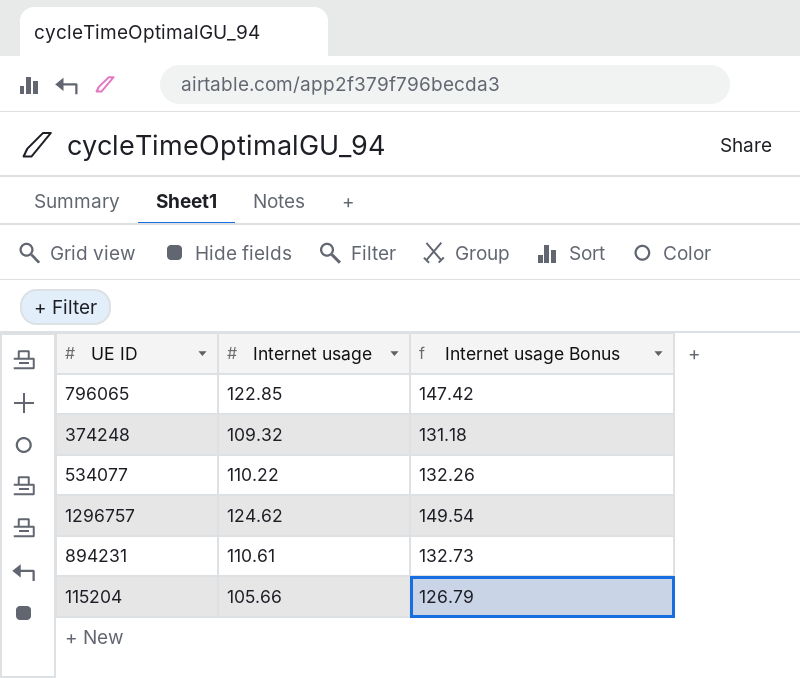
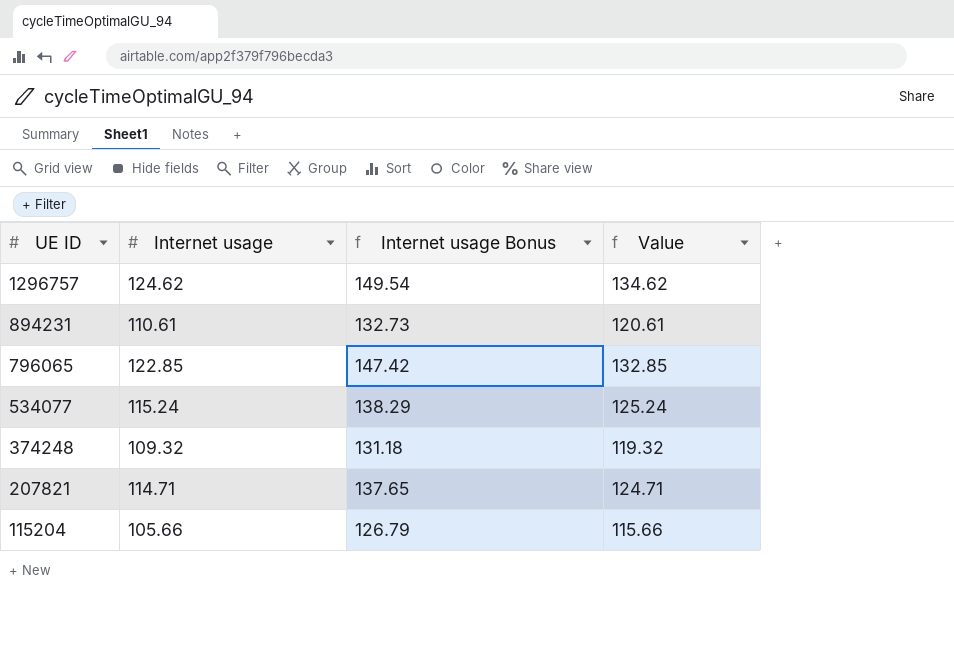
row order: none -> UE ID descending
column Value | formula: none -> [Internet usage] + 10
534077 | Internet usage: 110.22 -> 115.24
534077 | Internet usage Bonus: 132.26 -> 138.29
row 207821: none -> 114.71 | 137.65 | 124.71

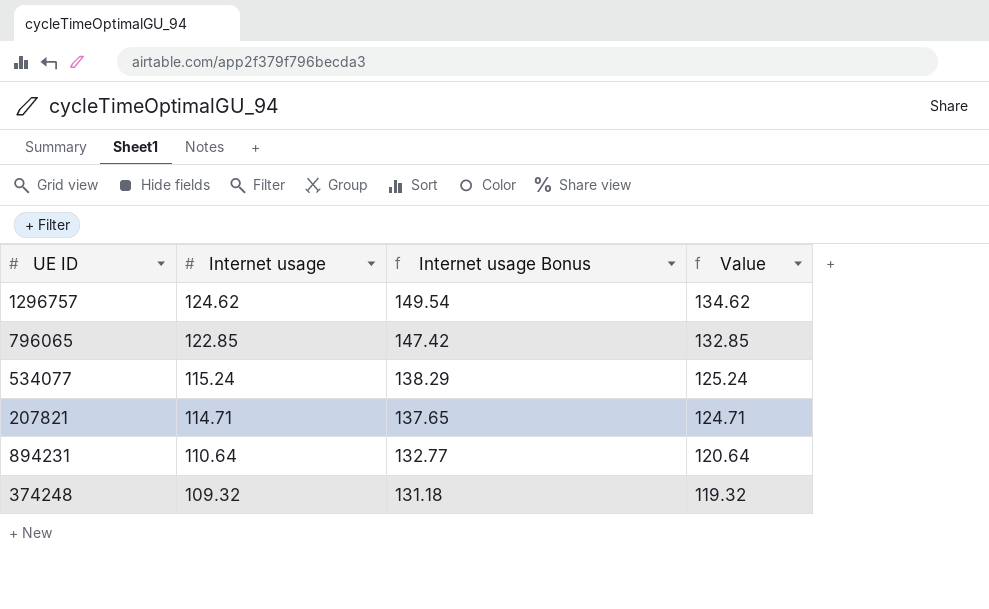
row order: UE ID descending -> Internet usage descending
row 115204: 105.66 | 126.79 | 115.66 -> none
894231 | Internet usage: 110.61 -> 110.64
894231 | Internet usage Bonus: 132.73 -> 132.77
894231 | Value: 120.61 -> 120.64

